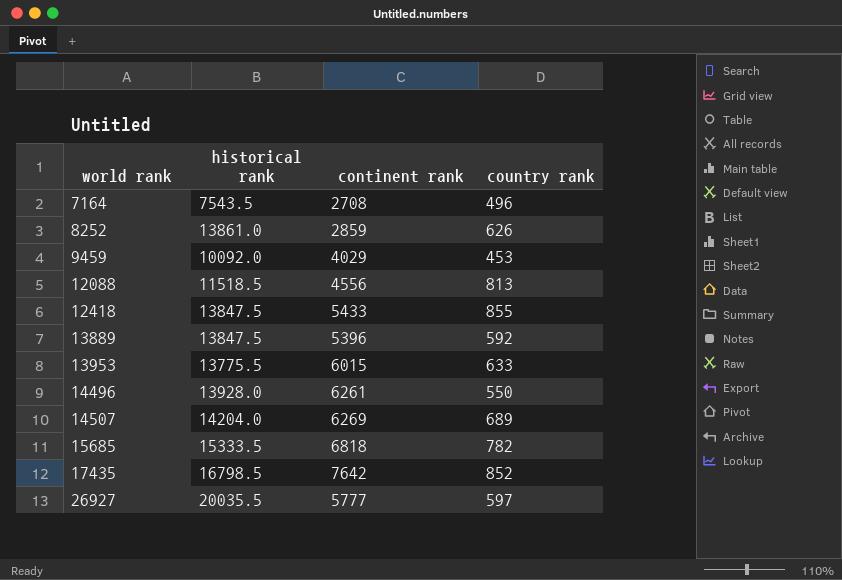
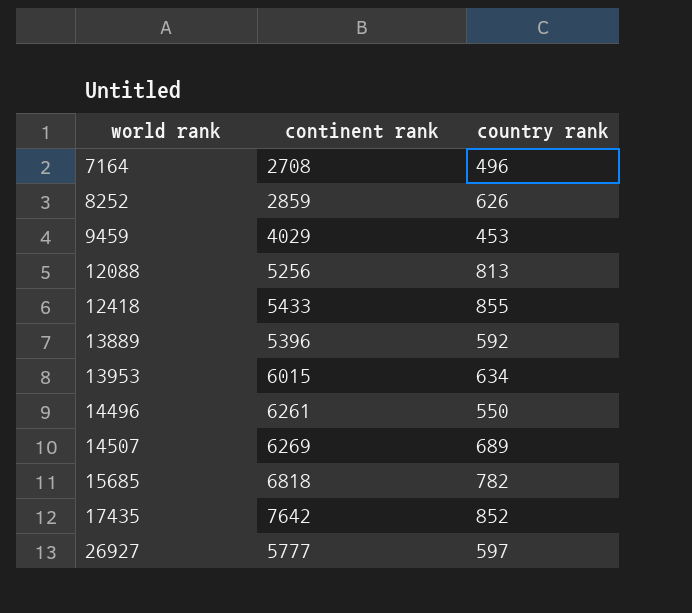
column historical rank | position: 2 -> none
12088 | continent rank: 4556 -> 5256
13953 | country rank: 633 -> 634

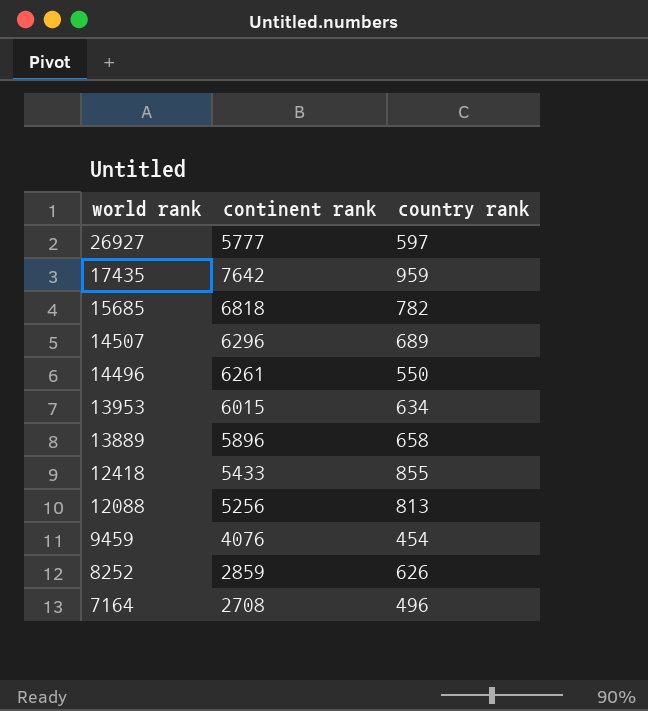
row order: world rank ascending -> world rank descending
17435 | country rank: 852 -> 959
14507 | continent rank: 6269 -> 6296
13889 | continent rank: 5396 -> 5896
13889 | country rank: 592 -> 658
9459 | continent rank: 4029 -> 4076
9459 | country rank: 453 -> 454

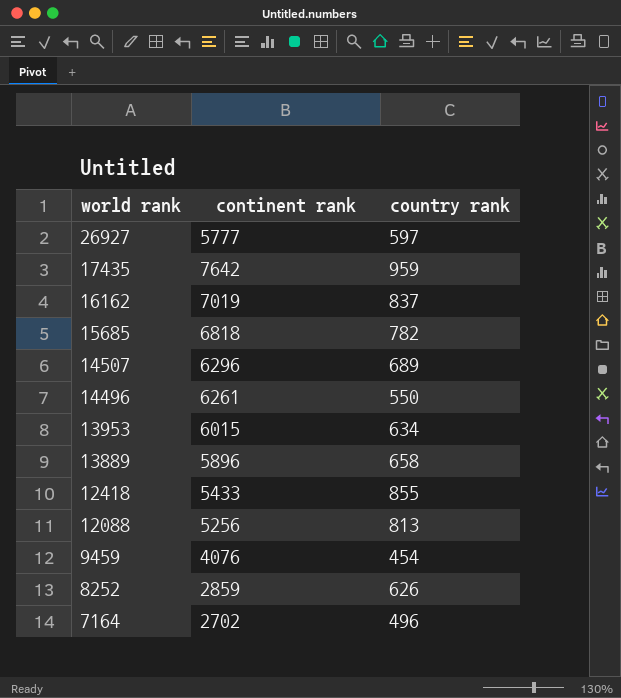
row 16162: none -> 7019 | 837
7164 | continent rank: 2708 -> 2702

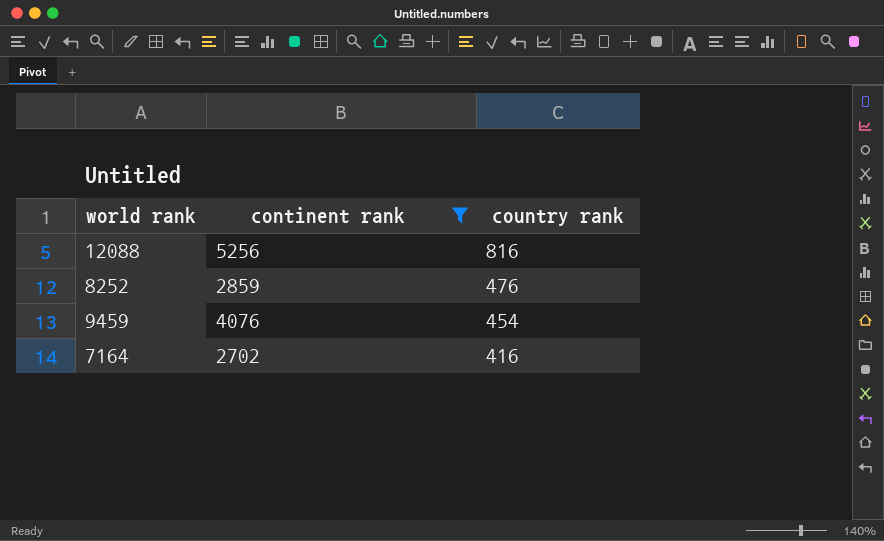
filter: none -> continent rank <= 5256
row order: world rank descending -> country rank descending
12088 | country rank: 813 -> 816
8252 | country rank: 626 -> 476
7164 | country rank: 496 -> 416

